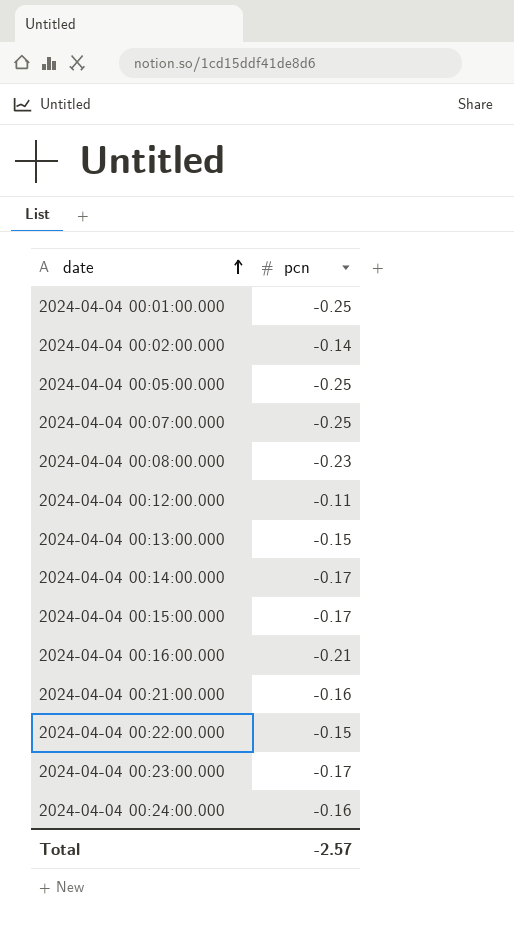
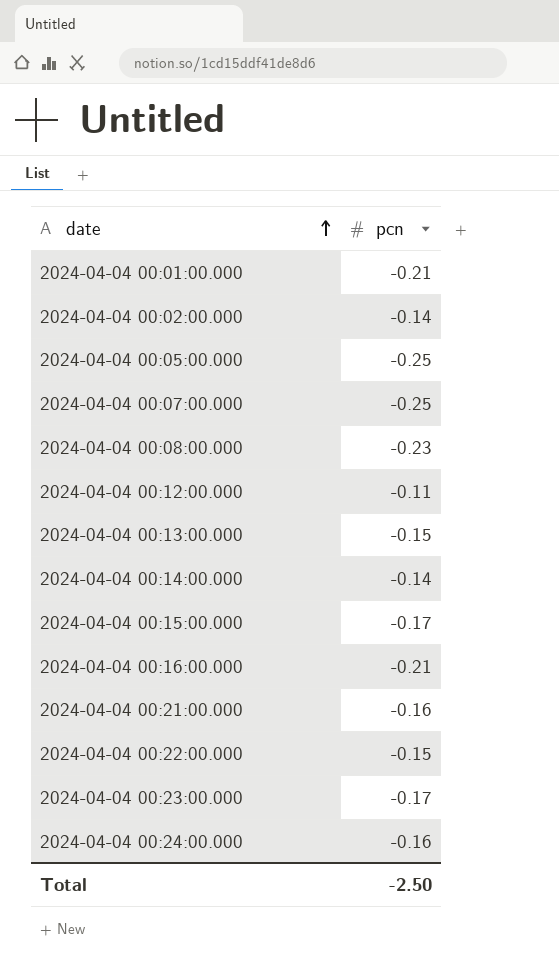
2024-04-04 00:01:00.000 | pcn: -0.25 -> -0.21
2024-04-04 00:14:00.000 | pcn: -0.17 -> -0.14
Total | pcn: -2.57 -> -2.50

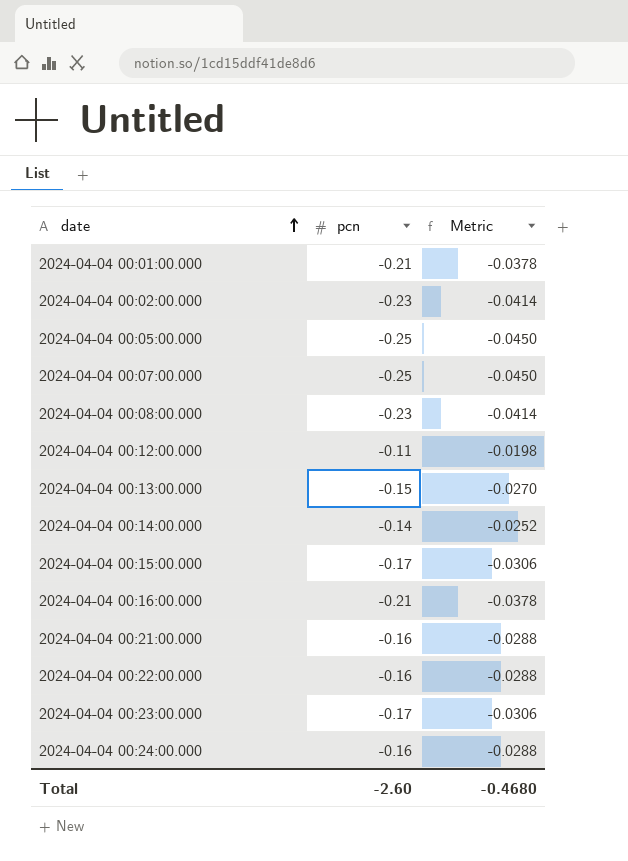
column Metric | formula: none -> [pcn] * 0.18
2024-04-04 00:02:00.000 | pcn: -0.14 -> -0.23
2024-04-04 00:22:00.000 | pcn: -0.15 -> -0.16
Total | pcn: -2.50 -> -2.60

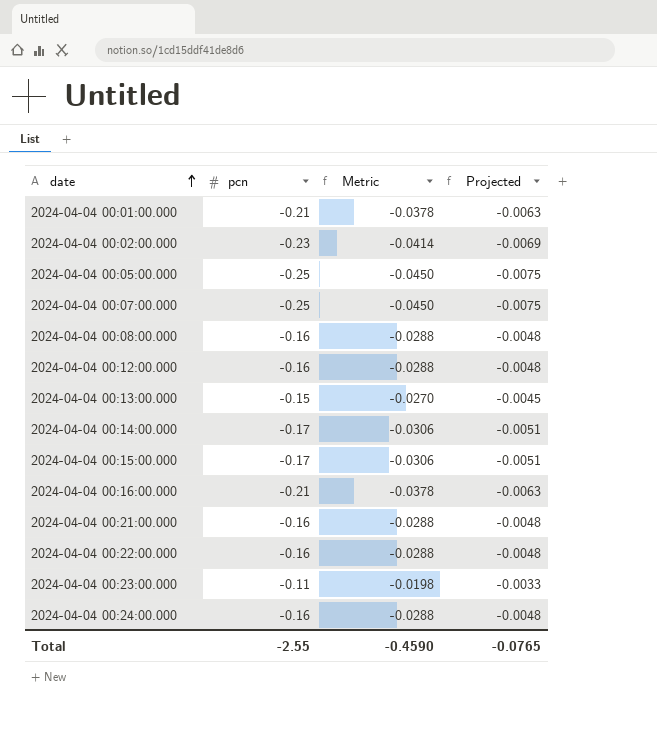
column Projected | formula: none -> [pcn] * 0.03
2024-04-04 00:08:00.000 | pcn: -0.23 -> -0.16
2024-04-04 00:08:00.000 | Metric: -0.0414 -> -0.0288
2024-04-04 00:12:00.000 | pcn: -0.11 -> -0.16
2024-04-04 00:12:00.000 | Metric: -0.0198 -> -0.0288
2024-04-04 00:14:00.000 | pcn: -0.14 -> -0.17
2024-04-04 00:14:00.000 | Metric: -0.0252 -> -0.0306
2024-04-04 00:23:00.000 | pcn: -0.17 -> -0.11
2024-04-04 00:23:00.000 | Metric: -0.0306 -> -0.0198
Total | pcn: -2.60 -> -2.55
Total | Metric: -0.4680 -> -0.4590

